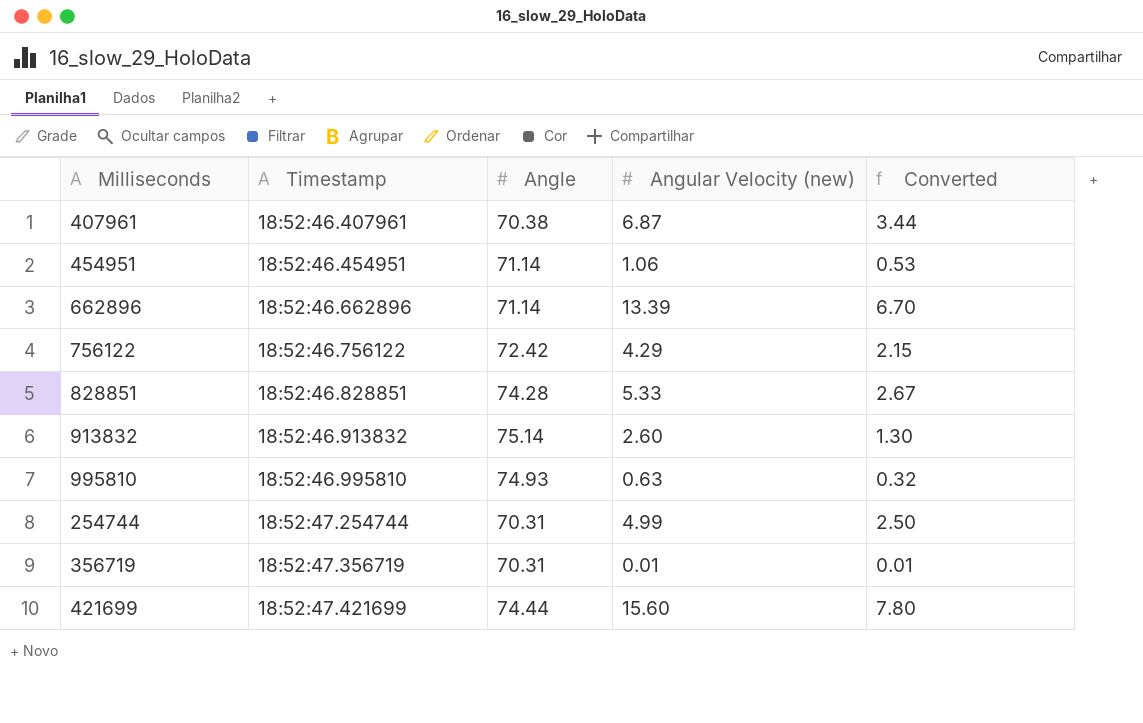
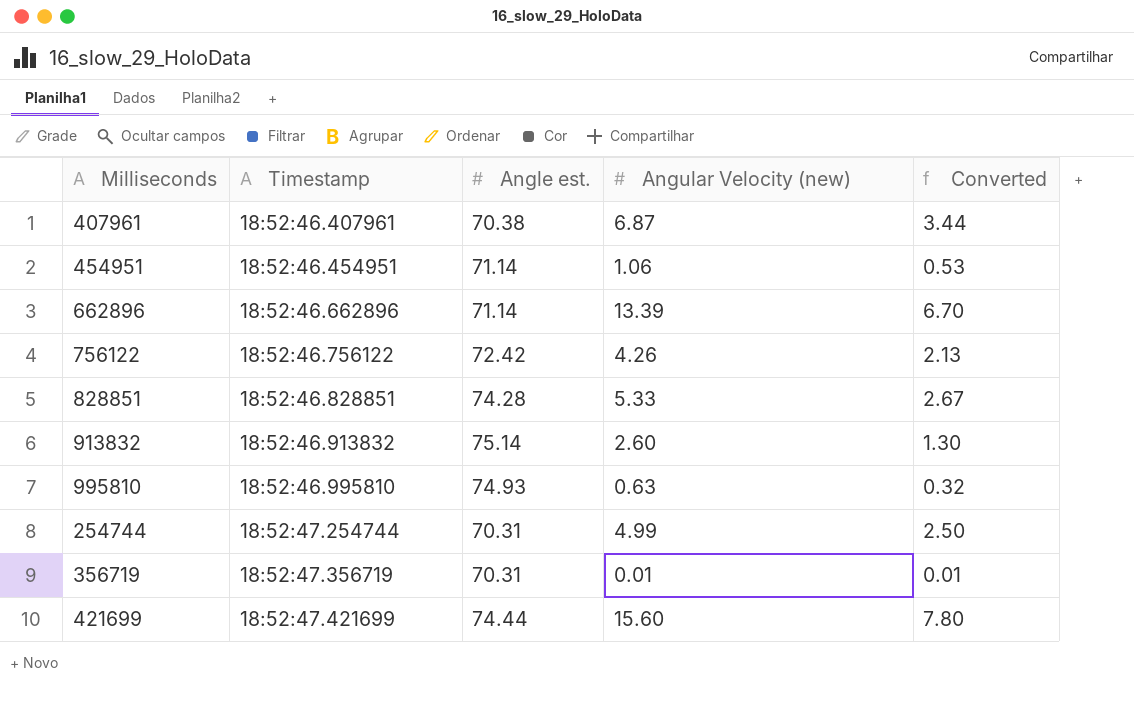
column name: Angle -> Angle est.
756122 | Angular Velocity (new): 4.29 -> 4.26
756122 | Converted: 2.15 -> 2.13

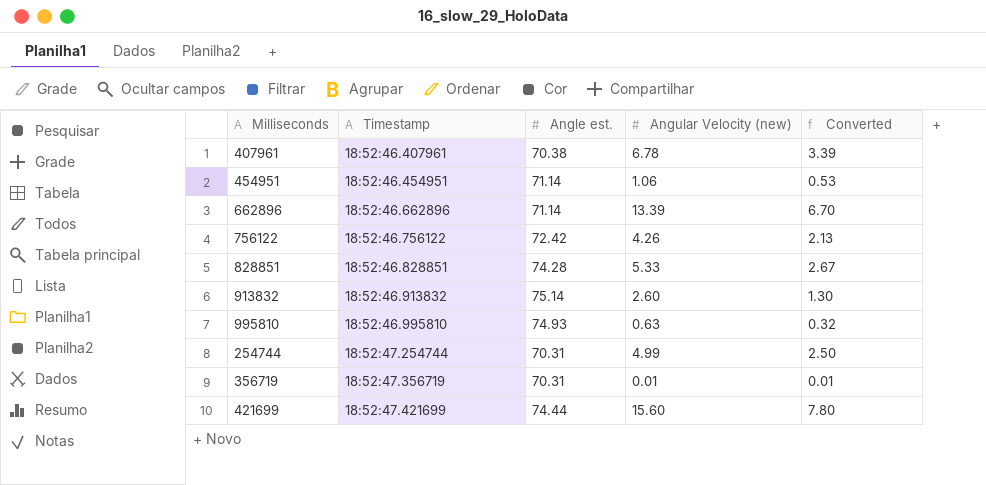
407961 | Angular Velocity (new): 6.87 -> 6.78
407961 | Converted: 3.44 -> 3.39

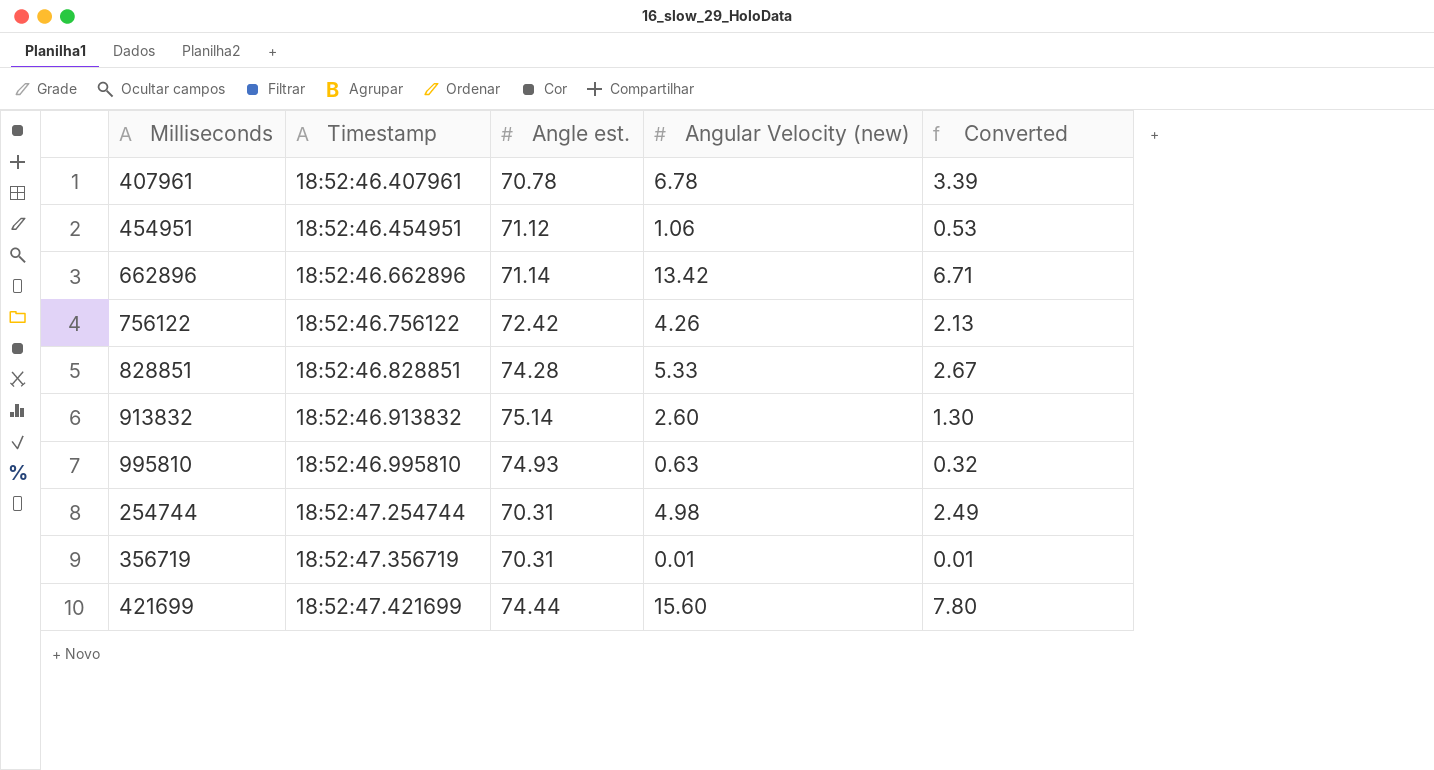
407961 | Angle est.: 70.38 -> 70.78
454951 | Angle est.: 71.14 -> 71.12
662896 | Angular Velocity (new): 13.39 -> 13.42
662896 | Converted: 6.70 -> 6.71
254744 | Angular Velocity (new): 4.99 -> 4.98
254744 | Converted: 2.50 -> 2.49

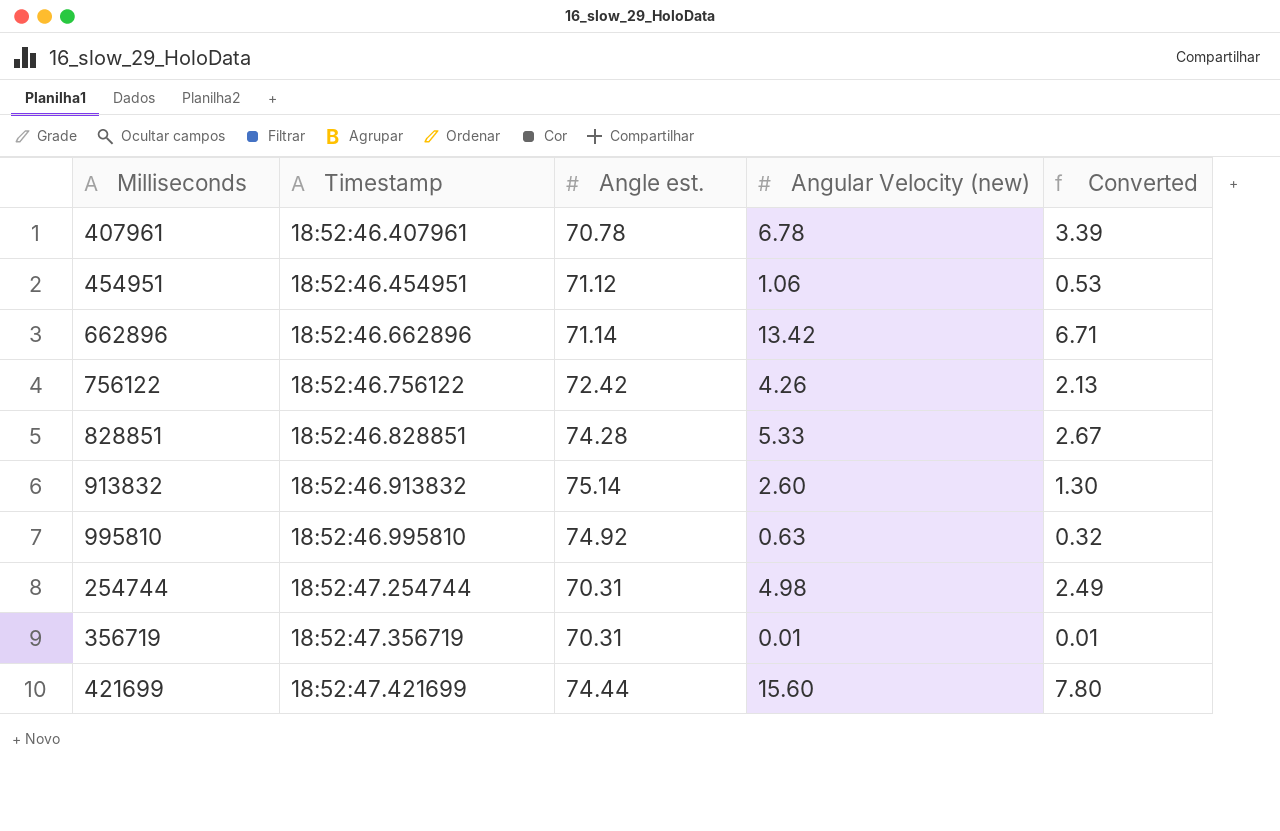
995810 | Angle est.: 74.93 -> 74.92

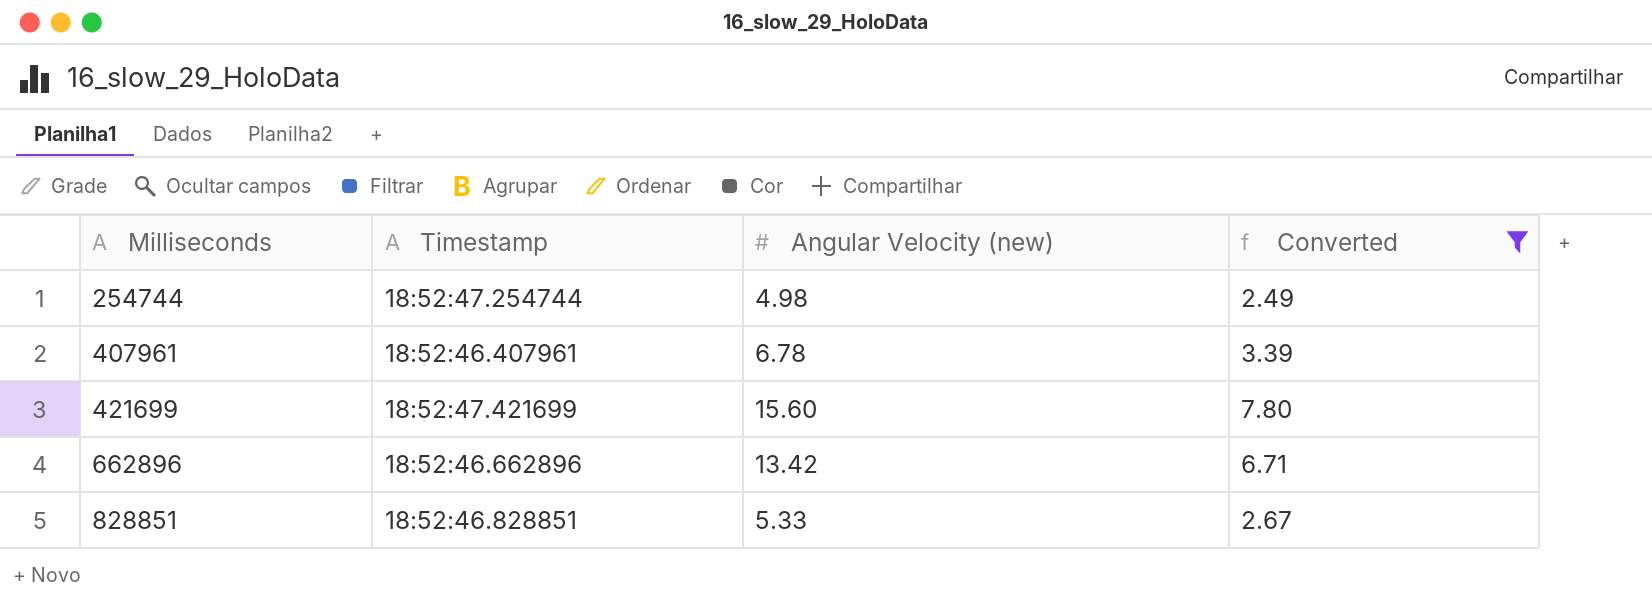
filter: none -> Converted >= 2.49
row order: Timestamp ascending -> Milliseconds ascending
column Angle est. | position: 3 -> none

